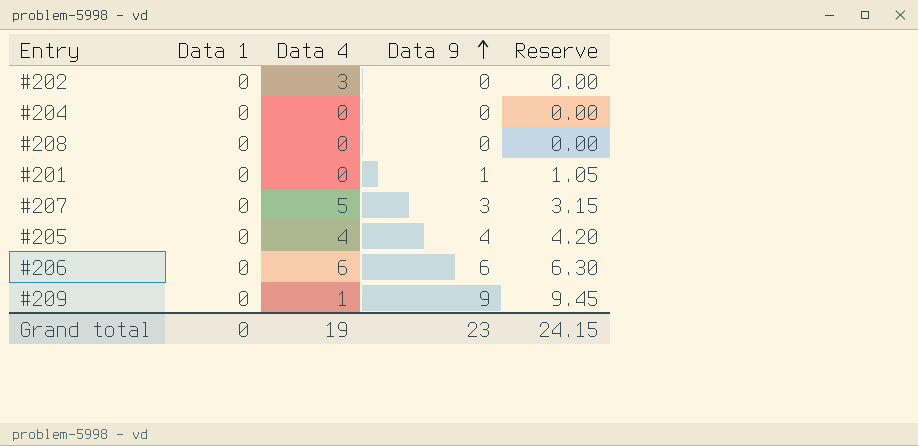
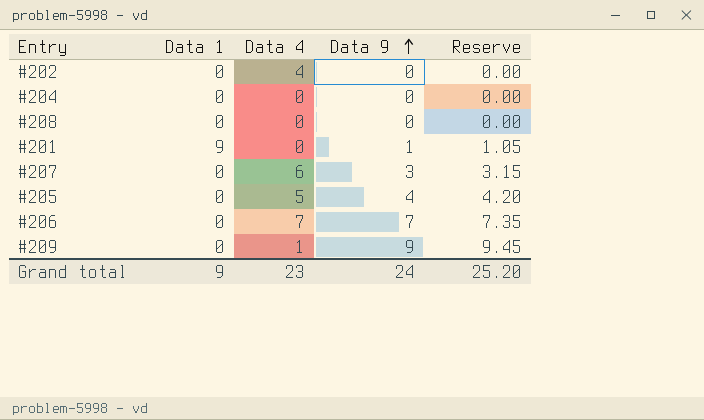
#202 | Data 4: 3 -> 4
#201 | Data 1: 0 -> 9
#207 | Data 4: 5 -> 6
#205 | Data 4: 4 -> 5
#206 | Data 4: 6 -> 7
#206 | Data 9: 6 -> 7
#206 | Reserve: 6.30 -> 7.35
Grand total | Data 1: 0 -> 9
Grand total | Data 4: 19 -> 23
Grand total | Data 9: 23 -> 24
Grand total | Reserve: 24.15 -> 25.20

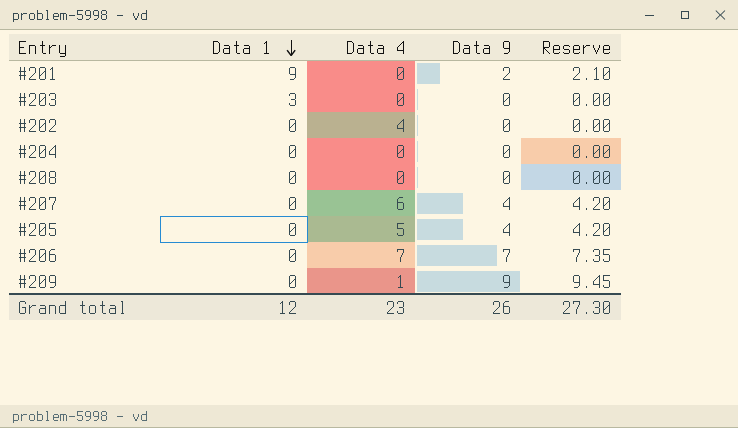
row order: Data 9 ascending -> Data 1 descending
#201 | Data 9: 1 -> 2
#201 | Reserve: 1.05 -> 2.10
row #203: none -> 3 | 0 | 0 | 0.00
#207 | Data 9: 3 -> 4
#207 | Reserve: 3.15 -> 4.20
Grand total | Data 1: 9 -> 12
Grand total | Data 9: 24 -> 26
Grand total | Reserve: 25.20 -> 27.30

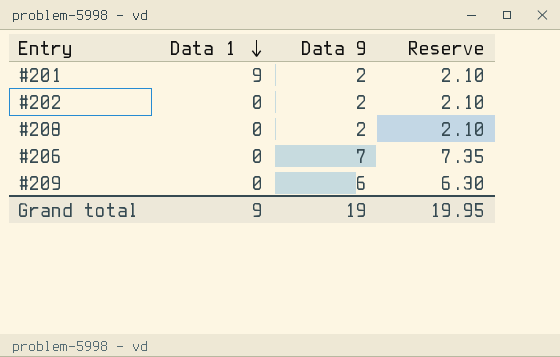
column Data 4 | position: 3 -> none
row #203: 3 | 0 | 0 | 0.00 -> none
row #204: 0 | 0 | 0 | 0.00 -> none
row #207: 0 | 6 | 4 | 4.20 -> none
row #205: 0 | 5 | 4 | 4.20 -> none
#202 | Data 9: 0 -> 2
#202 | Reserve: 0.00 -> 2.10
#208 | Data 9: 0 -> 2
#208 | Reserve: 0.00 -> 2.10
#209 | Data 9: 9 -> 6
#209 | Reserve: 9.45 -> 6.30
Grand total | Data 1: 12 -> 9
Grand total | Data 9: 26 -> 19
Grand total | Reserve: 27.30 -> 19.95

